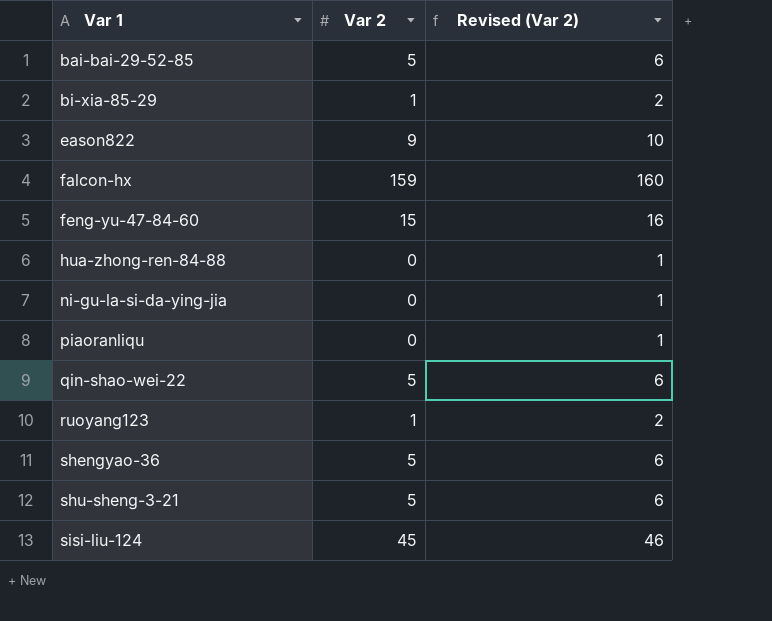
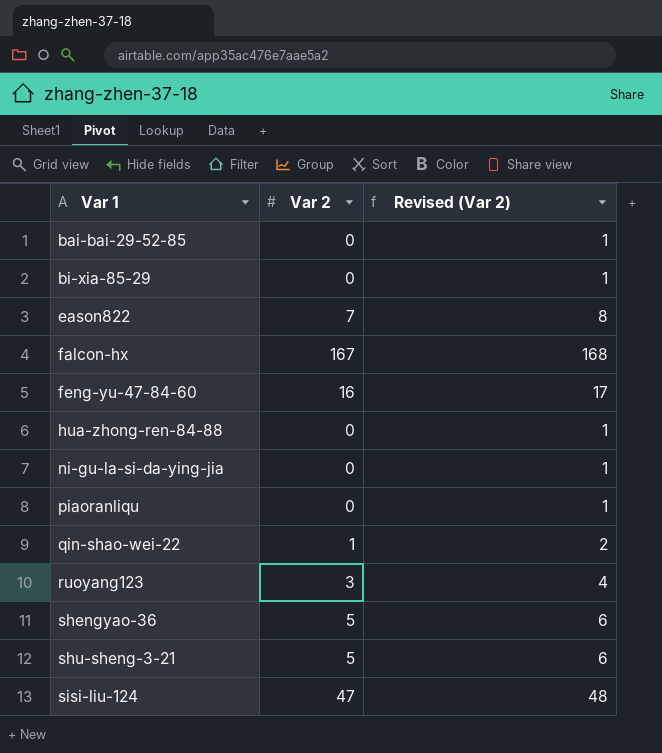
bai-bai-29-52-85 | Var 2: 5 -> 0
bai-bai-29-52-85 | Revised (Var 2): 6 -> 1
bi-xia-85-29 | Var 2: 1 -> 0
bi-xia-85-29 | Revised (Var 2): 2 -> 1
eason822 | Var 2: 9 -> 7
eason822 | Revised (Var 2): 10 -> 8
falcon-hx | Var 2: 159 -> 167
falcon-hx | Revised (Var 2): 160 -> 168
feng-yu-47-84-60 | Var 2: 15 -> 16
feng-yu-47-84-60 | Revised (Var 2): 16 -> 17
qin-shao-wei-22 | Var 2: 5 -> 1
qin-shao-wei-22 | Revised (Var 2): 6 -> 2
ruoyang123 | Var 2: 1 -> 3
ruoyang123 | Revised (Var 2): 2 -> 4
sisi-liu-124 | Var 2: 45 -> 47
sisi-liu-124 | Revised (Var 2): 46 -> 48

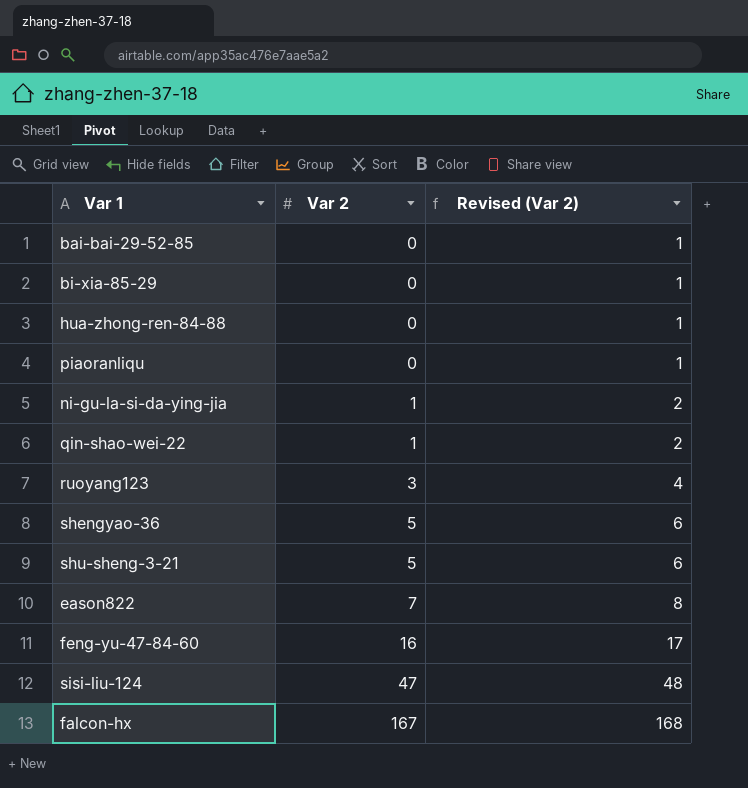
row order: Var 1 ascending -> Var 2 ascending
ni-gu-la-si-da-ying-jia | Var 2: 0 -> 1
ni-gu-la-si-da-ying-jia | Revised (Var 2): 1 -> 2

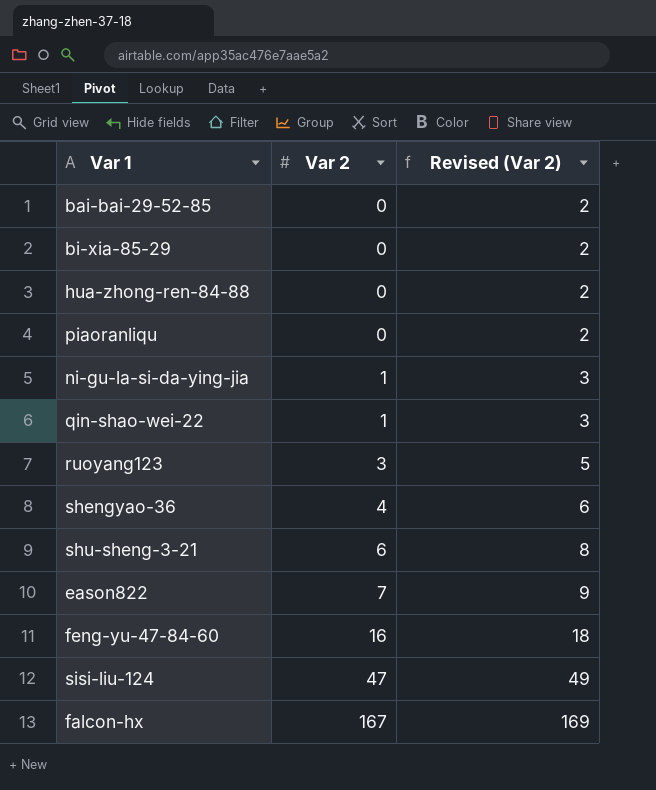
column Revised (Var 2) | formula: [Var 2] + 1 -> [Var 2] + 2
shengyao-36 | Var 2: 5 -> 4
shu-sheng-3-21 | Var 2: 5 -> 6

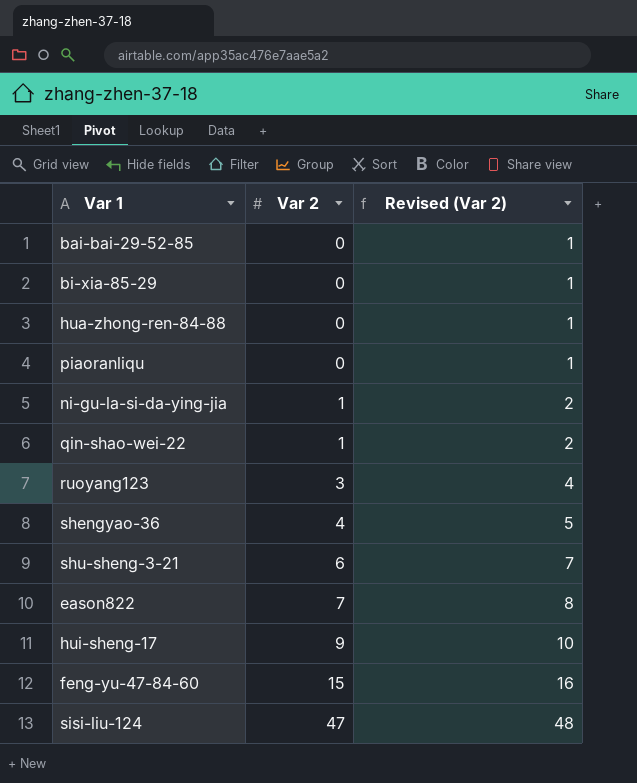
column Revised (Var 2) | formula: [Var 2] + 2 -> [Var 2] + 1
row falcon-hx: 167 | 169 -> none
row hui-sheng-17: none -> 9 | 10
feng-yu-47-84-60 | Var 2: 16 -> 15

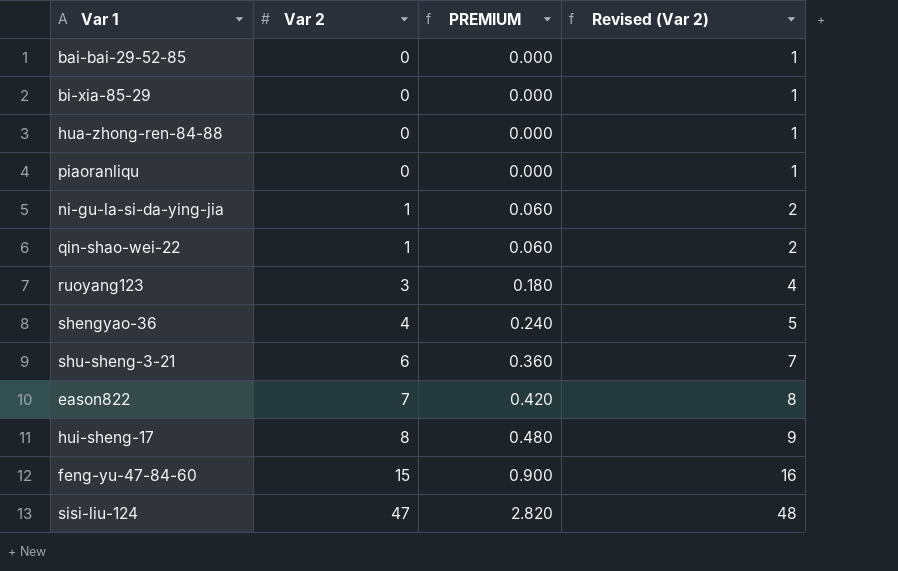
column PREMIUM | formula: none -> [Var 2] * 0.06
hui-sheng-17 | Var 2: 9 -> 8
hui-sheng-17 | Revised (Var 2): 10 -> 9

